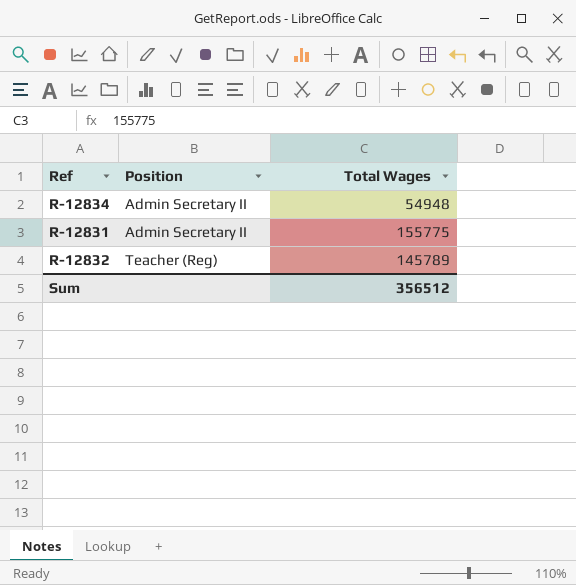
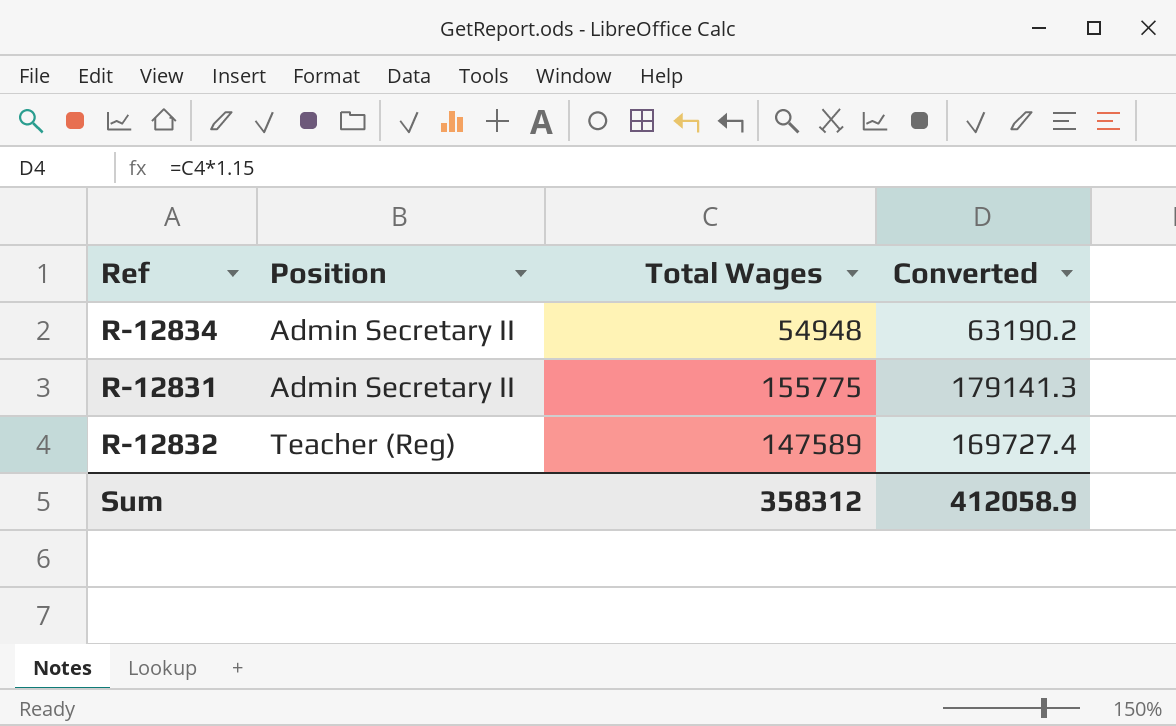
column Converted | formula: none -> [Total Wages] * 1.15
R-12832 | Total Wages: 145789 -> 147589
Sum | Total Wages: 356512 -> 358312

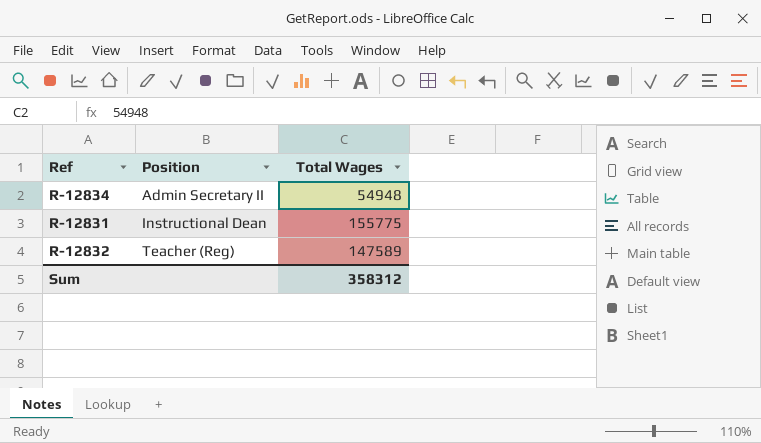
column Converted | formula: [Total Wages] * 1.15 -> none
R-12831 | Position: Admin Secretary II -> Instructional Dean

